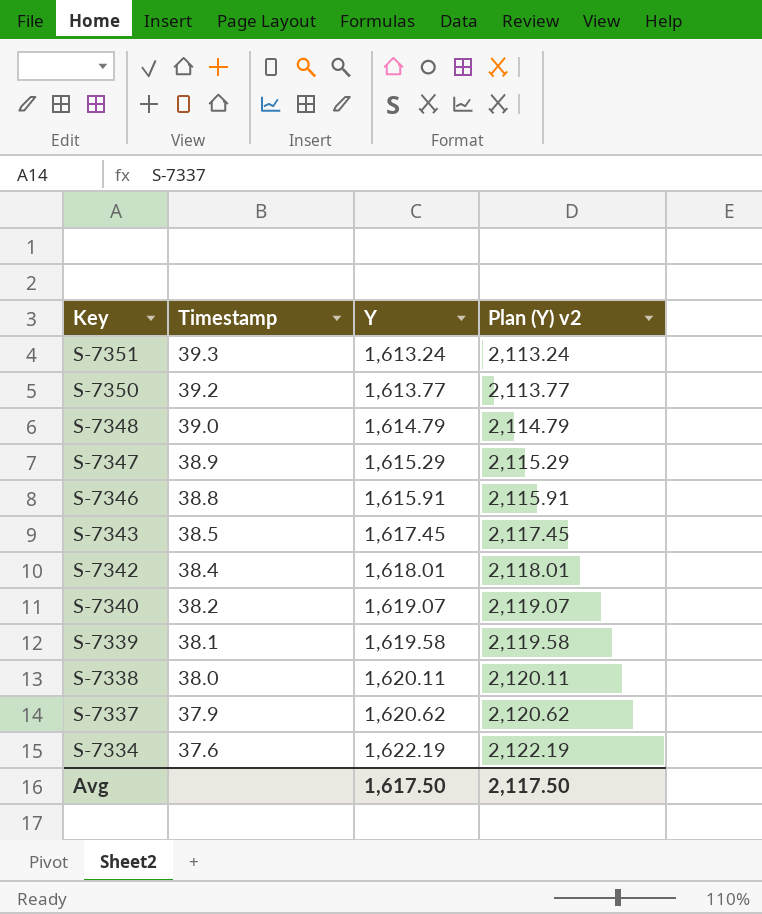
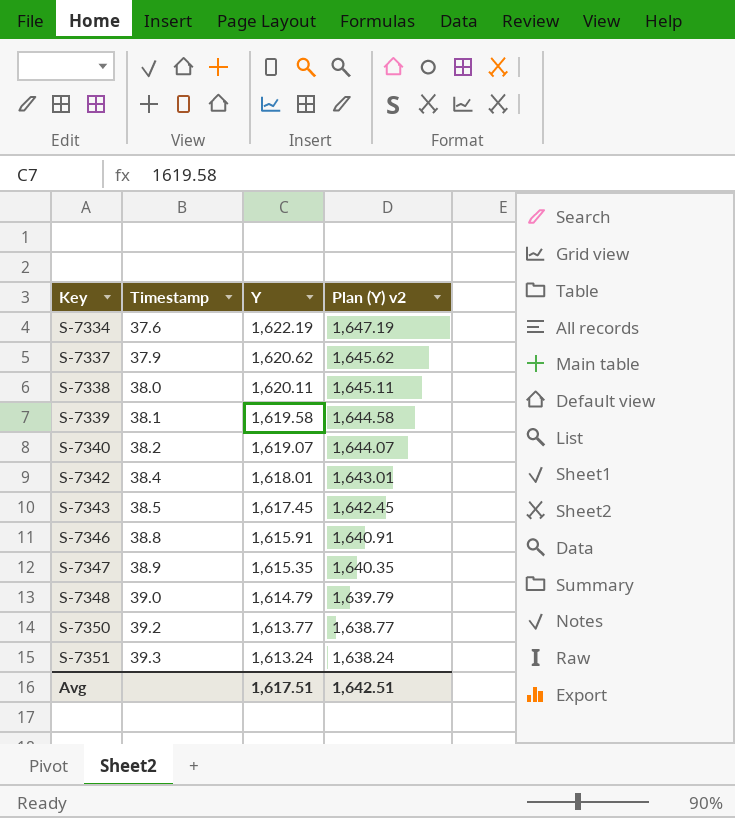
row order: Key descending -> Key ascending
column Plan (Y) v2 | formula: [Y] + 500 -> [Y] + 25
S-7347 | Y: 1,615.29 -> 1,615.35
Avg | Y: 1,617.50 -> 1,617.51
Avg | Plan (Y) v2: 2,117.50 -> 1,642.51

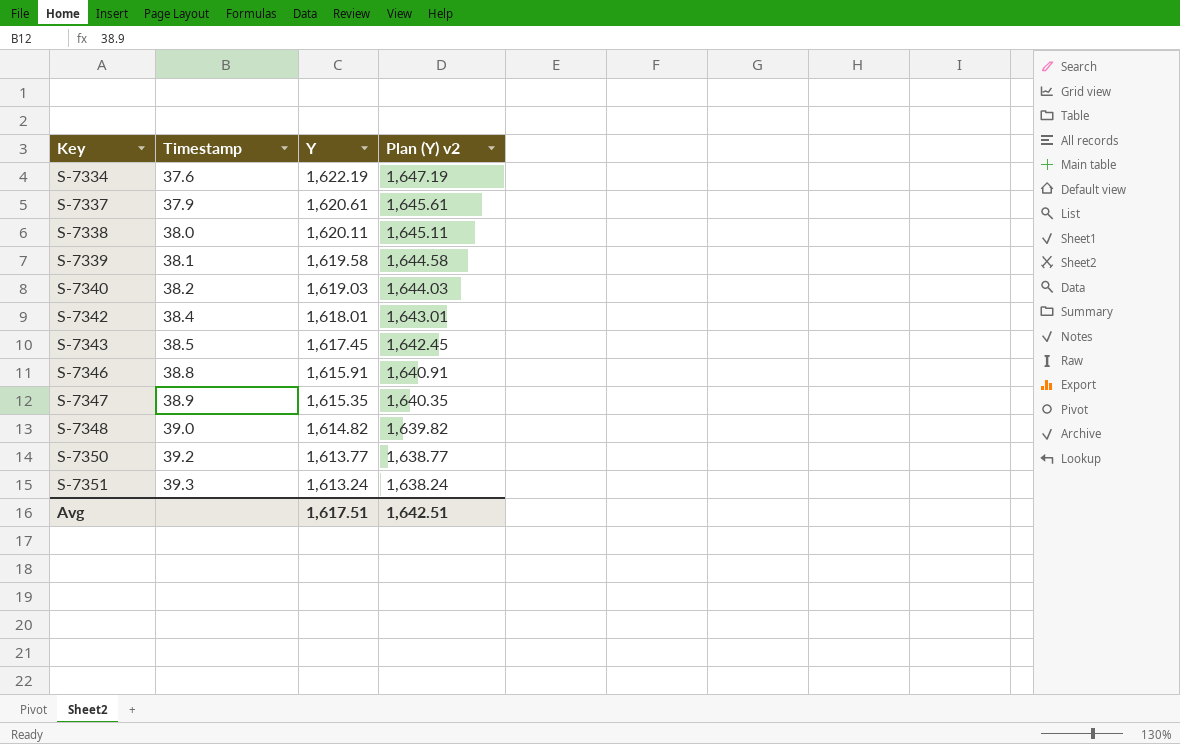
S-7337 | Y: 1,620.62 -> 1,620.61
S-7337 | Plan (Y) v2: 1,645.62 -> 1,645.61
S-7340 | Y: 1,619.07 -> 1,619.03
S-7340 | Plan (Y) v2: 1,644.07 -> 1,644.03
S-7348 | Y: 1,614.79 -> 1,614.82
S-7348 | Plan (Y) v2: 1,639.79 -> 1,639.82

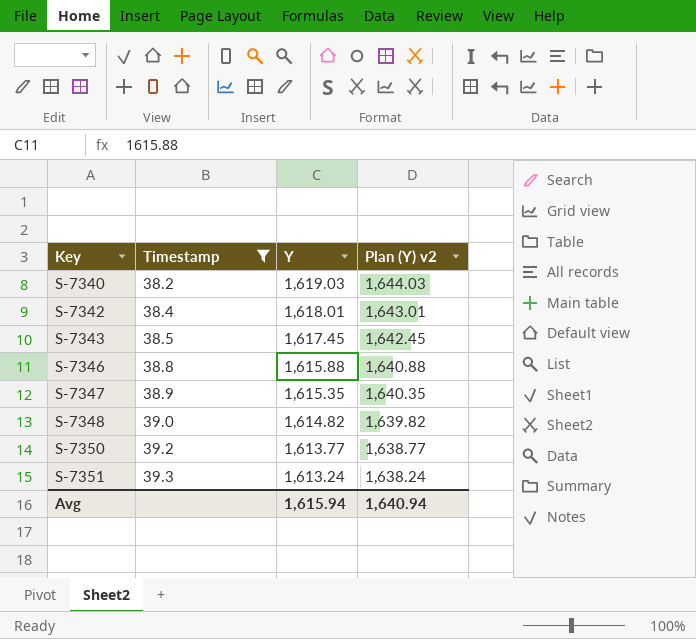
filter: none -> Timestamp >= 38.2
S-7346 | Y: 1,615.91 -> 1,615.88
S-7346 | Plan (Y) v2: 1,640.91 -> 1,640.88
Avg | Y: 1,617.51 -> 1,615.94
Avg | Plan (Y) v2: 1,642.51 -> 1,640.94

